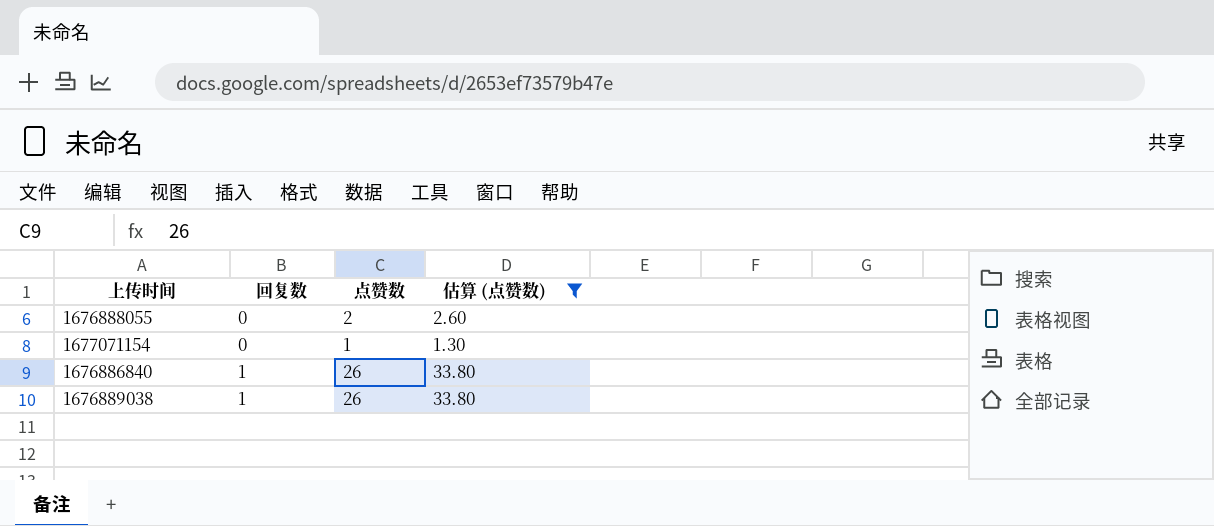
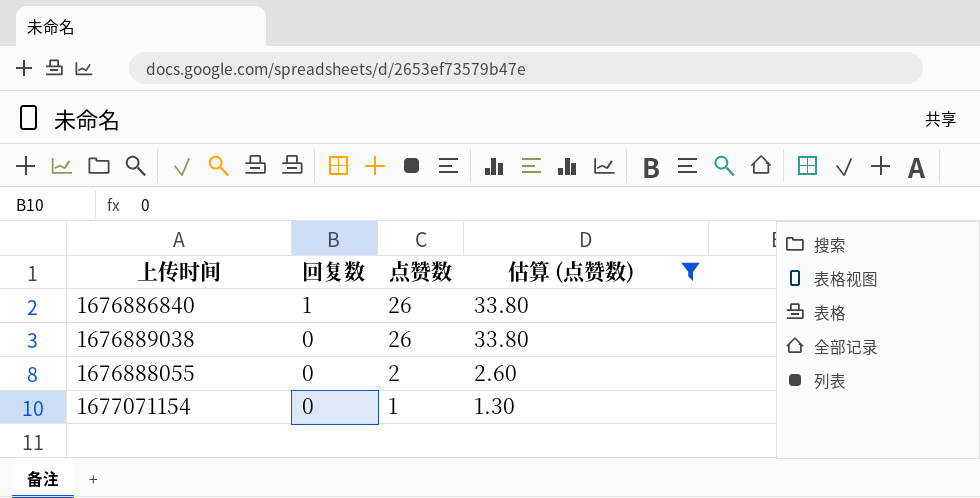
row order: 回复数 ascending -> 回复数 descending
1676889038 | 回复数: 1 -> 0

